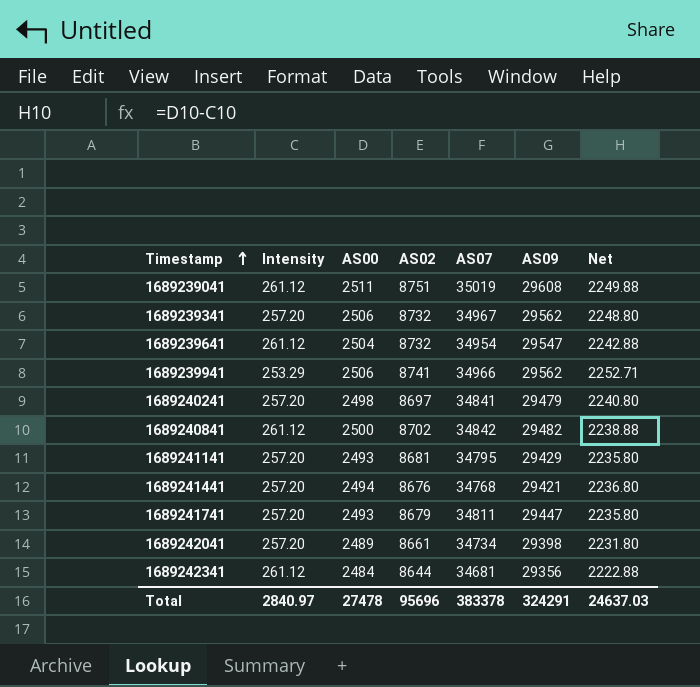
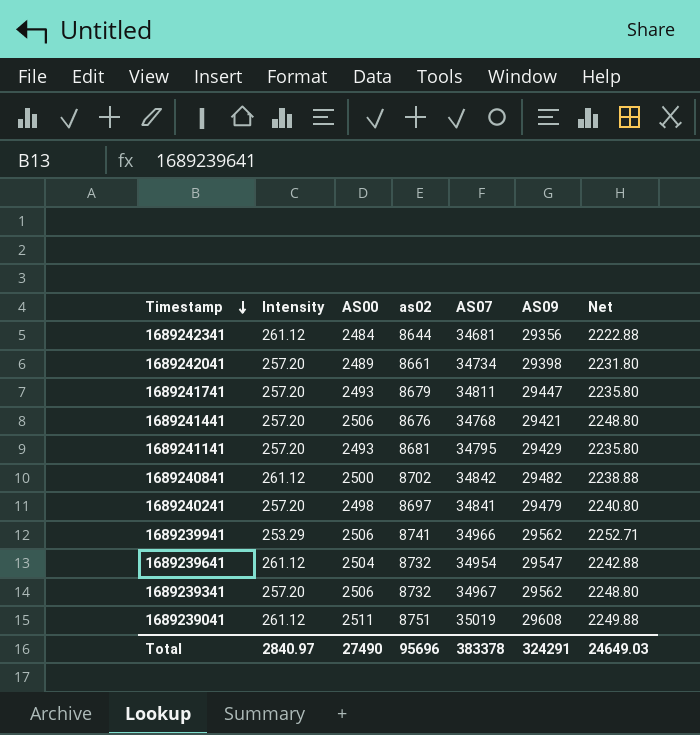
row order: Timestamp ascending -> Timestamp descending
column name: AS02 -> as02
1689241441 | AS00: 2494 -> 2506
1689241441 | Net: 2236.80 -> 2248.80
Total | AS00: 27478 -> 27490
Total | Net: 24637.03 -> 24649.03

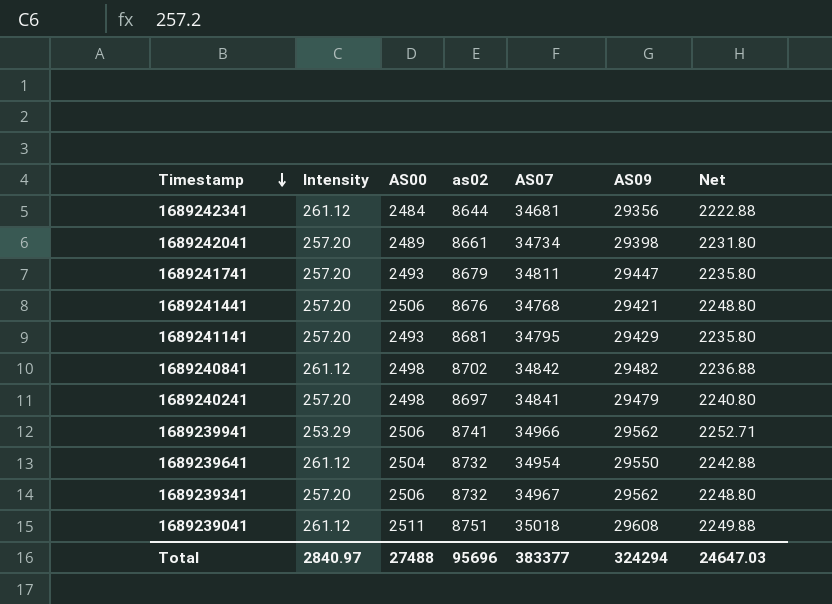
1689240841 | AS00: 2500 -> 2498
1689240841 | Net: 2238.88 -> 2236.88
1689239641 | AS09: 29547 -> 29550
1689239041 | AS07: 35019 -> 35018
Total | AS00: 27490 -> 27488
Total | AS07: 383378 -> 383377
Total | AS09: 324291 -> 324294
Total | Net: 24649.03 -> 24647.03

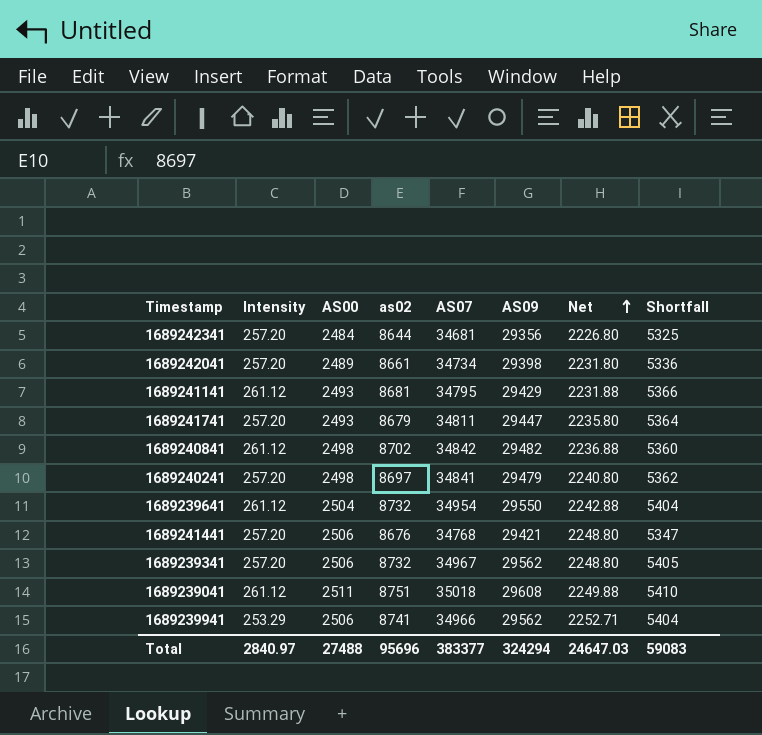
row order: Timestamp descending -> Net ascending
column Shortfall | formula: none -> [AS07] - [AS09]
1689242341 | Intensity: 261.12 -> 257.20
1689242341 | Net: 2222.88 -> 2226.80
1689241141 | Intensity: 257.20 -> 261.12
1689241141 | Net: 2235.80 -> 2231.88

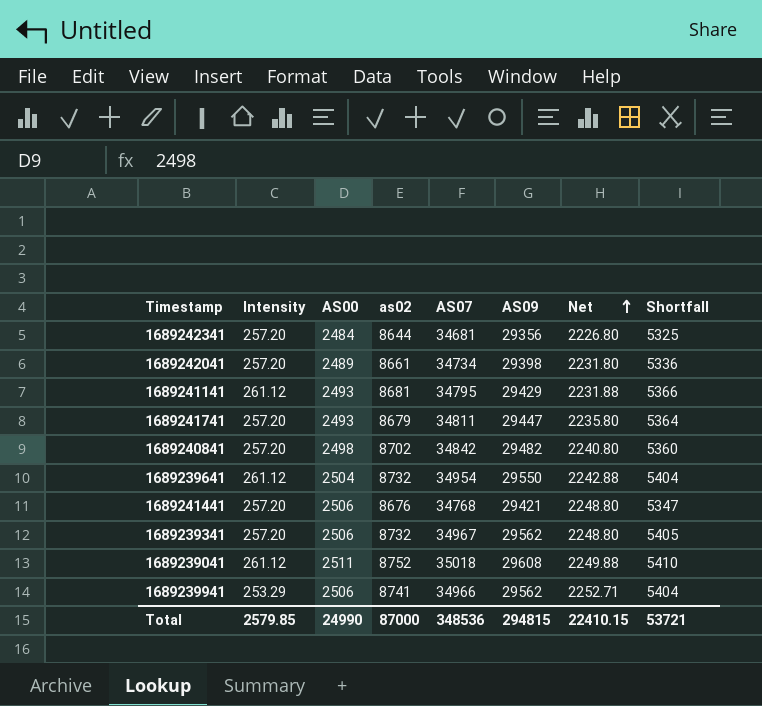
row 1689240241: 257.20 | 2498 | 8697 | 34841 | 29479 | 2240.80 | 5362 -> none
1689240841 | Intensity: 261.12 -> 257.20
1689240841 | Net: 2236.88 -> 2240.80
1689239041 | as02: 8751 -> 8752
Total | Intensity: 2840.97 -> 2579.85
Total | AS00: 27488 -> 24990
Total | as02: 95696 -> 87000
Total | AS07: 383377 -> 348536
Total | AS09: 324294 -> 294815
Total | Net: 24647.03 -> 22410.15
Total | Shortfall: 59083 -> 53721

